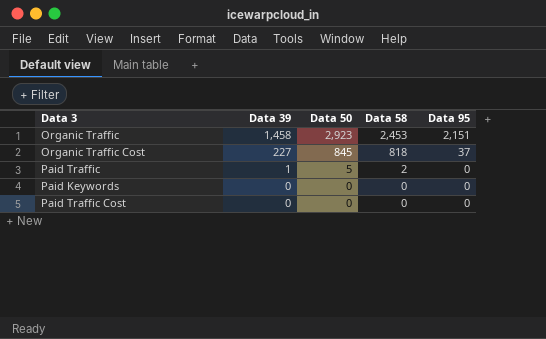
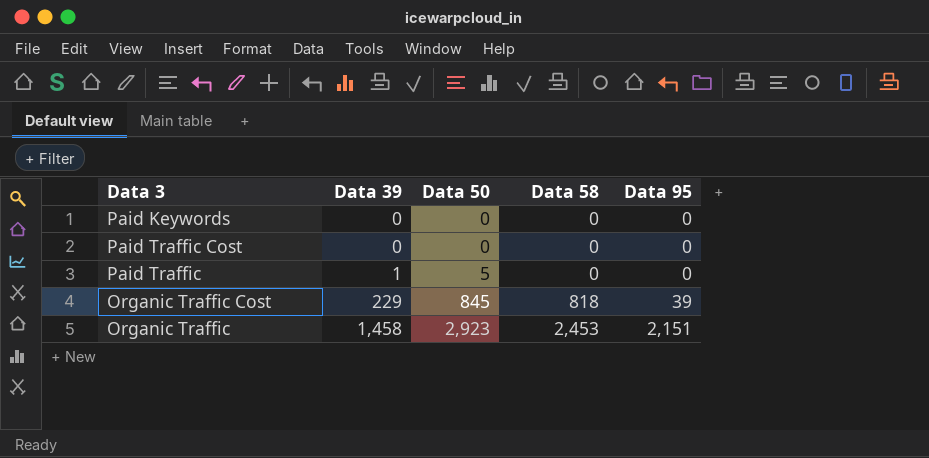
row order: Data 39 descending -> Data 39 ascending
Paid Traffic | Data 58: 2 -> 0
Organic Traffic Cost | Data 39: 227 -> 229
Organic Traffic Cost | Data 95: 37 -> 39

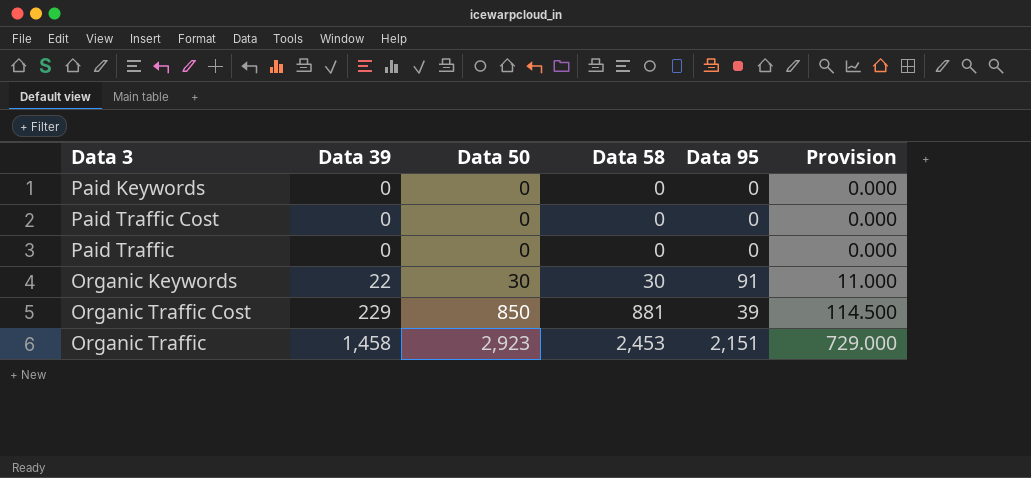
column Provision | formula: none -> [Data 39] * 0.5
Paid Traffic | Data 39: 1 -> 0
Paid Traffic | Data 50: 5 -> 0
row Organic Keywords: none -> 22 | 30 | 30 | 91 | 11.000
Organic Traffic Cost | Data 50: 845 -> 850
Organic Traffic Cost | Data 58: 818 -> 881

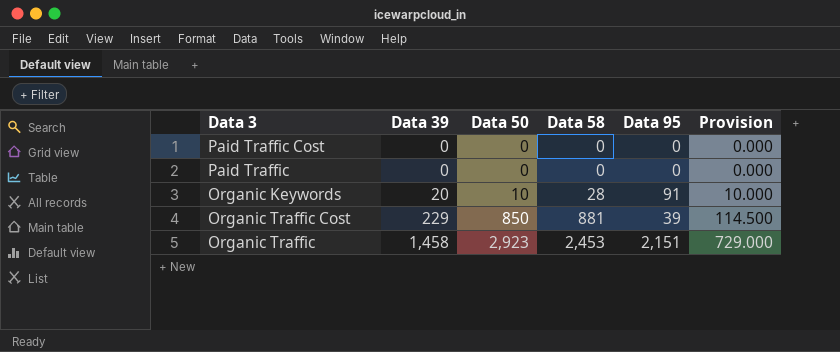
row Paid Keywords: 0 | 0 | 0 | 0 | 0.000 -> none
Organic Keywords | Data 39: 22 -> 20
Organic Keywords | Data 50: 30 -> 10
Organic Keywords | Data 58: 30 -> 28
Organic Keywords | Provision: 11.000 -> 10.000

